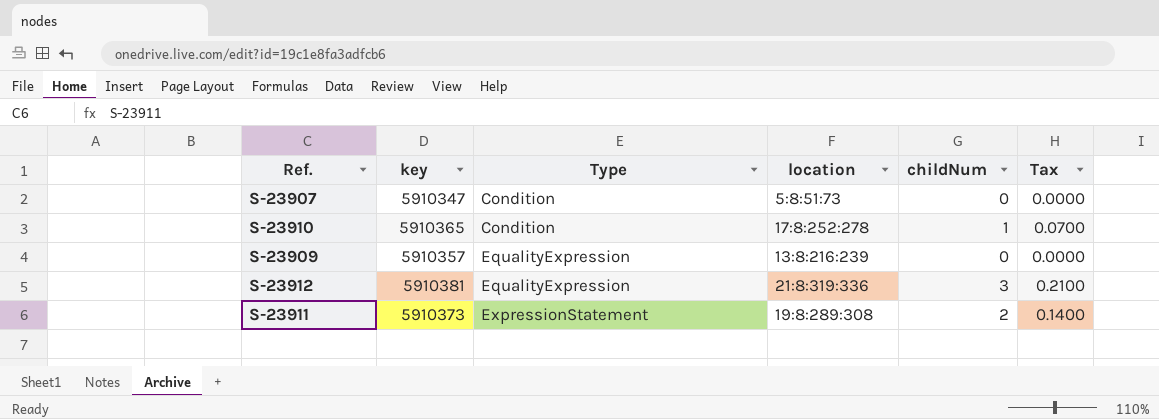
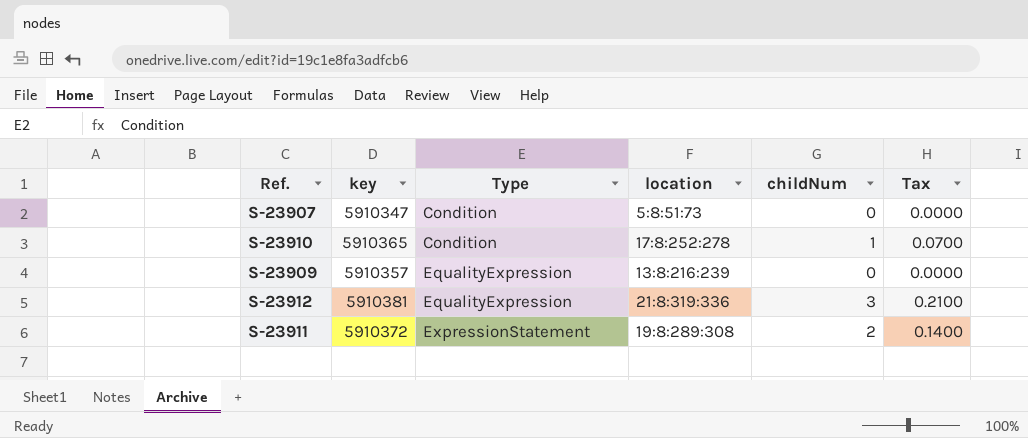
S-23911 | key: 5910373 -> 5910372

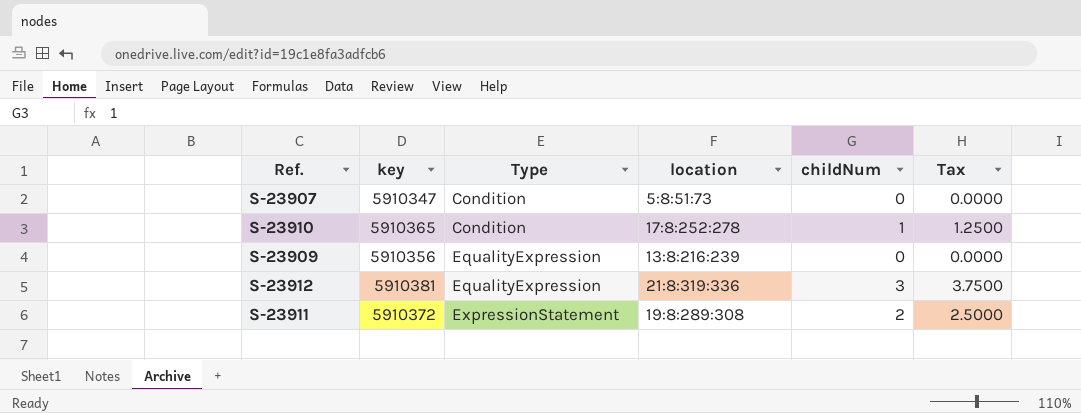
column Tax | formula: [childNum] * 0.07 -> [childNum] * 1.25
S-23909 | key: 5910357 -> 5910356

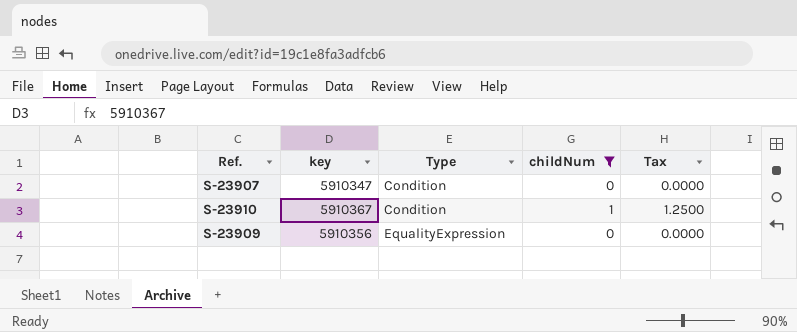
filter: none -> childNum <= 1
column location | position: 4 -> none
S-23910 | key: 5910365 -> 5910367

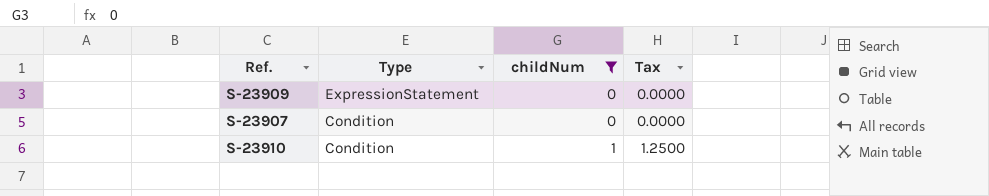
row order: Type ascending -> Type descending
column key | position: 2 -> none
S-23909 | Type: EqualityExpression -> ExpressionStatement

